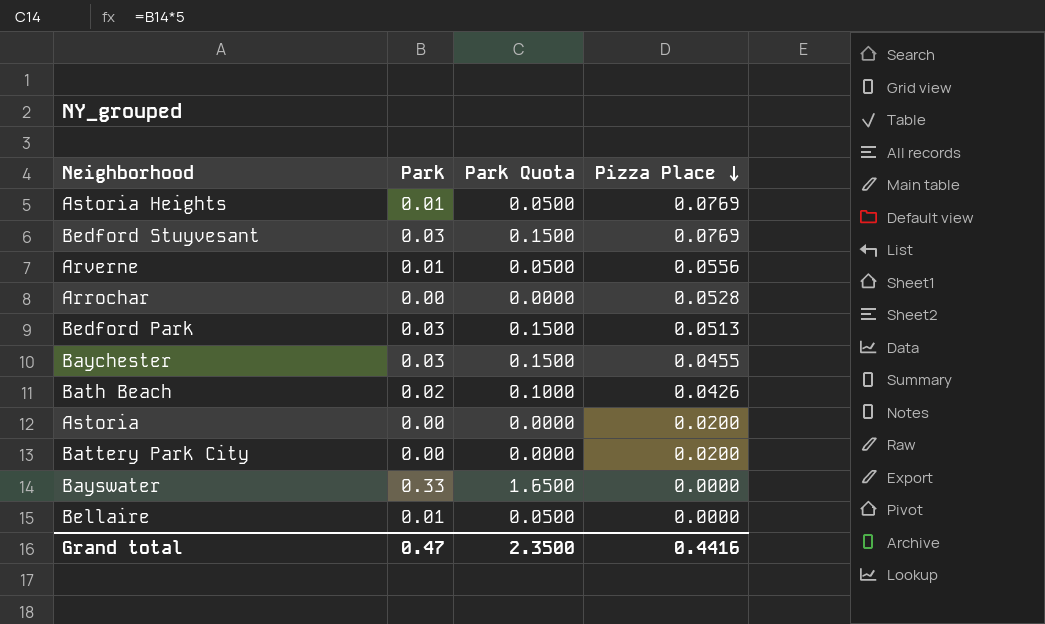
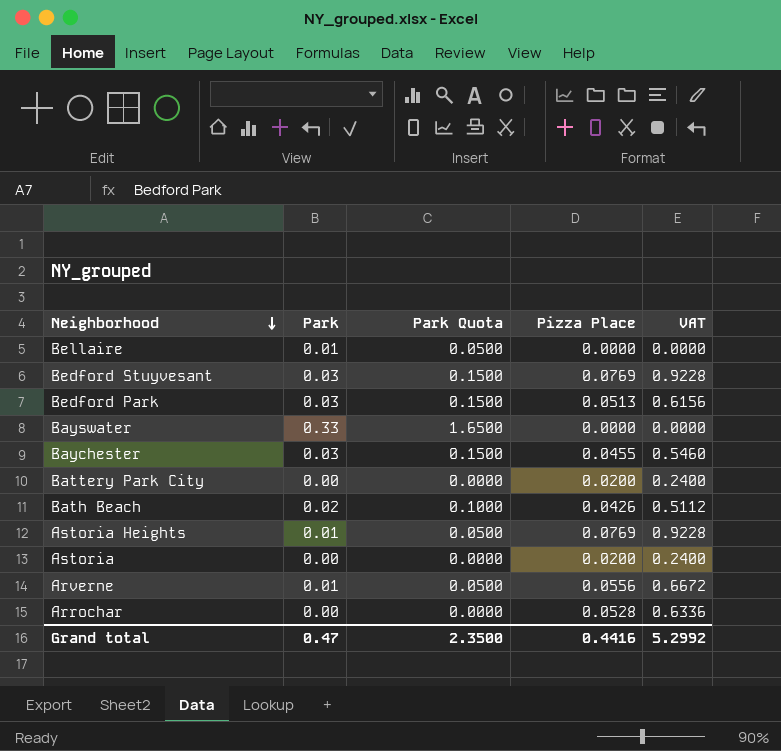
row order: Pizza Place descending -> Neighborhood descending
column VAT | formula: none -> [Pizza Place] * 12

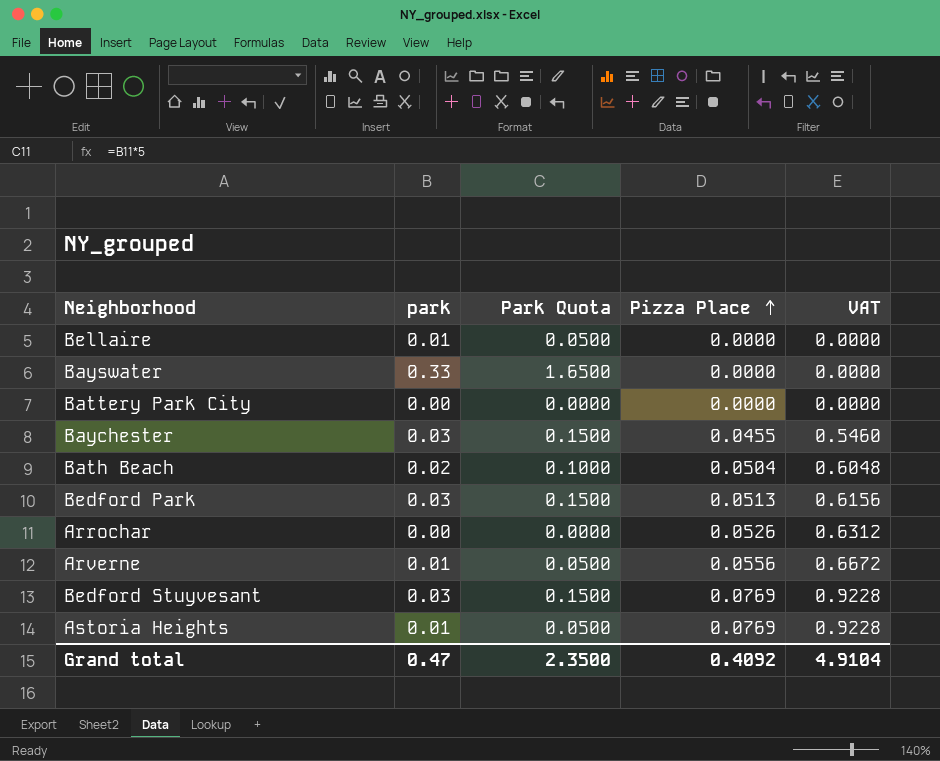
row order: Neighborhood descending -> Pizza Place ascending
column name: Park -> park
row Astoria: 0.00 | 0.0000 | 0.0200 | 0.2400 -> none
Battery Park City | Pizza Place: 0.0200 -> 0.0000
Battery Park City | VAT: 0.2400 -> 0.0000
Bath Beach | Pizza Place: 0.0426 -> 0.0504
Bath Beach | VAT: 0.5112 -> 0.6048
Arrochar | Pizza Place: 0.0528 -> 0.0526
Arrochar | VAT: 0.6336 -> 0.6312
Grand total | Pizza Place: 0.4416 -> 0.4092
Grand total | VAT: 5.2992 -> 4.9104

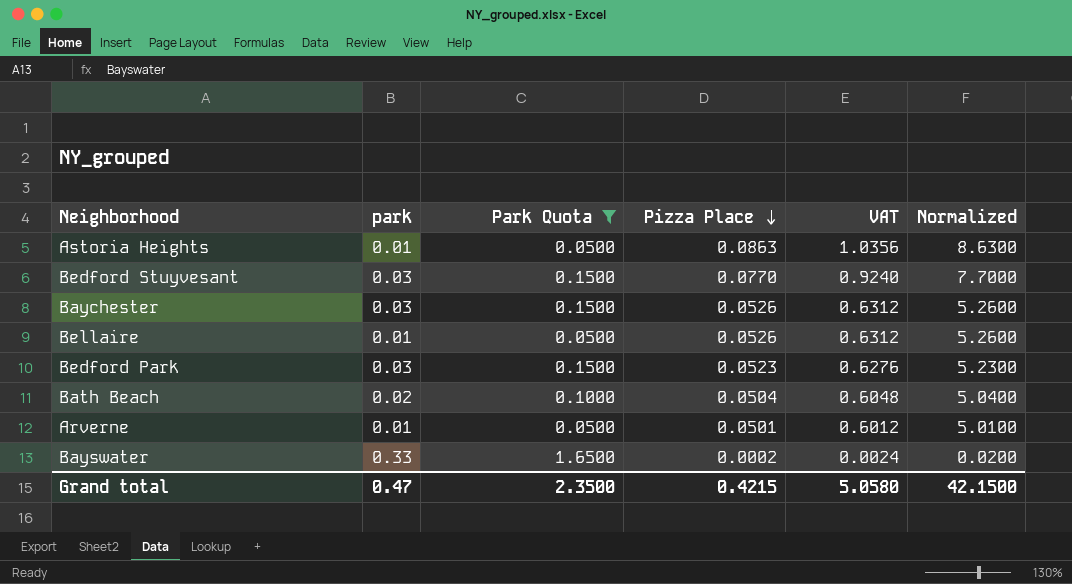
filter: none -> Park Quota != 0.0000
row order: Pizza Place ascending -> Pizza Place descending
column Normalized | formula: none -> [Pizza Place] * 100
Astoria Heights | Pizza Place: 0.0769 -> 0.0863
Astoria Heights | VAT: 0.9228 -> 1.0356
Bedford Stuyvesant | Pizza Place: 0.0769 -> 0.0770
Bedford Stuyvesant | VAT: 0.9228 -> 0.9240
Baychester | Pizza Place: 0.0455 -> 0.0526
Baychester | VAT: 0.5460 -> 0.6312
Bellaire | Pizza Place: 0.0000 -> 0.0526
Bellaire | VAT: 0.0000 -> 0.6312
Bedford Park | Pizza Place: 0.0513 -> 0.0523
Bedford Park | VAT: 0.6156 -> 0.6276
Arverne | Pizza Place: 0.0556 -> 0.0501
Arverne | VAT: 0.6672 -> 0.6012
Bayswater | Pizza Place: 0.0000 -> 0.0002
Bayswater | VAT: 0.0000 -> 0.0024
Grand total | Pizza Place: 0.4092 -> 0.4215
Grand total | VAT: 4.9104 -> 5.0580

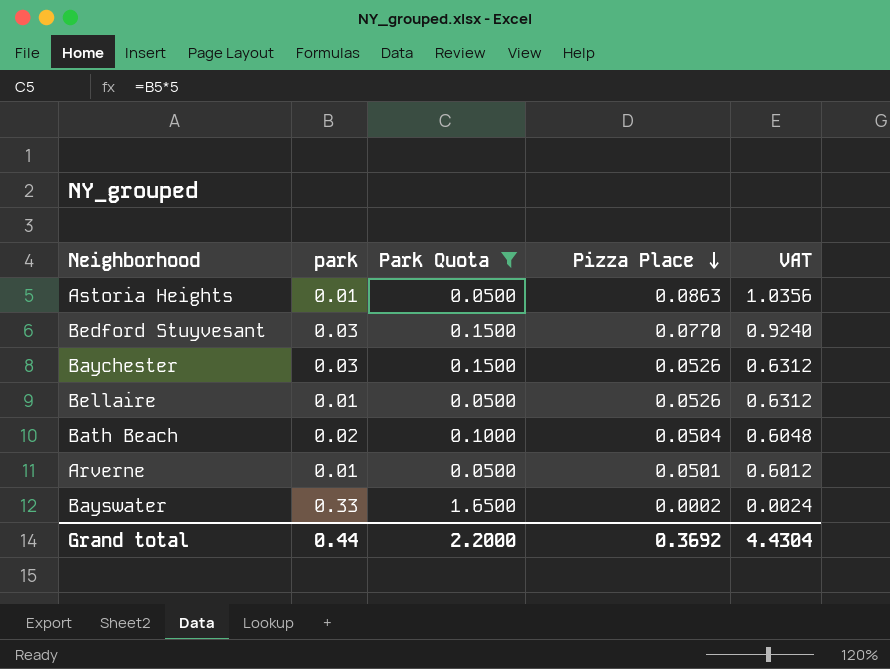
column Normalized | formula: [Pizza Place] * 100 -> none
row Bedford Park: 0.03 | 0.1500 | 0.0523 | 0.6276 | 5.2300 -> none
Grand total | park: 0.47 -> 0.44
Grand total | Park Quota: 2.3500 -> 2.2000
Grand total | Pizza Place: 0.4215 -> 0.3692
Grand total | VAT: 5.0580 -> 4.4304

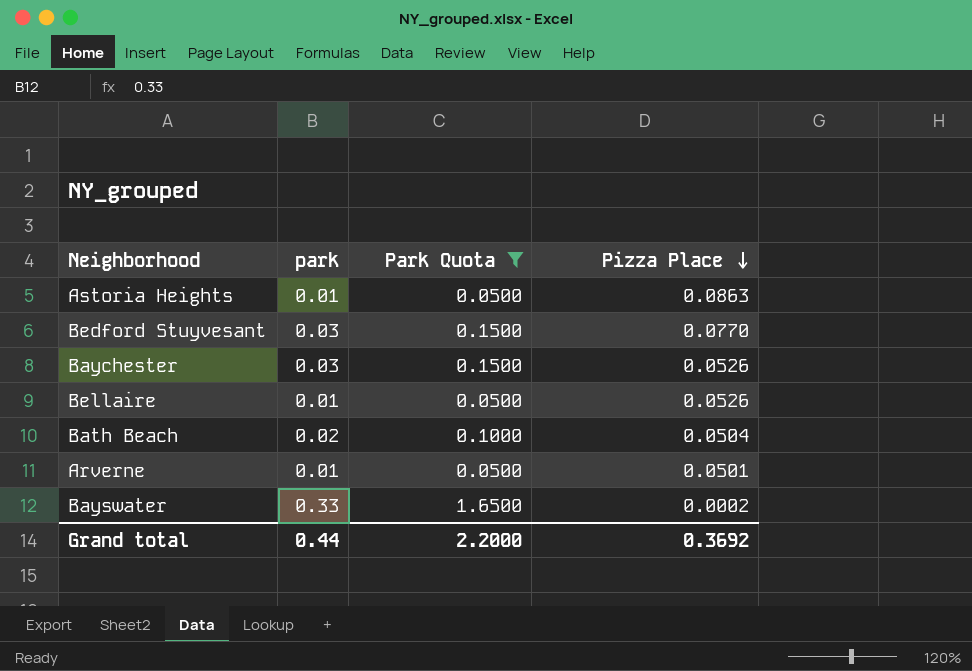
column VAT | formula: [Pizza Place] * 12 -> none

